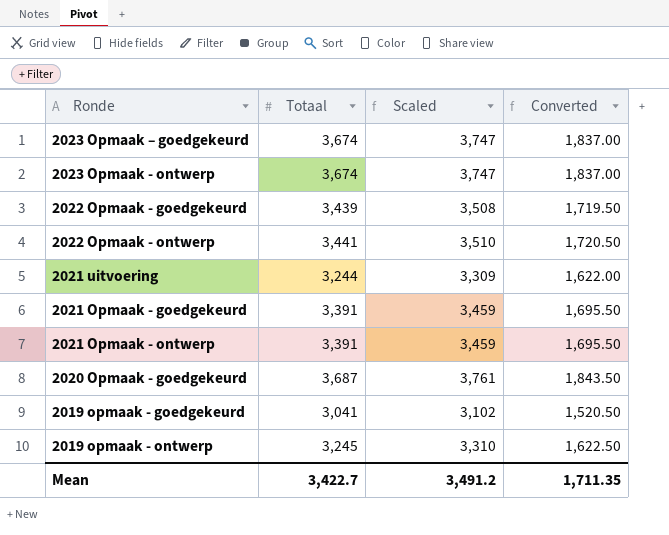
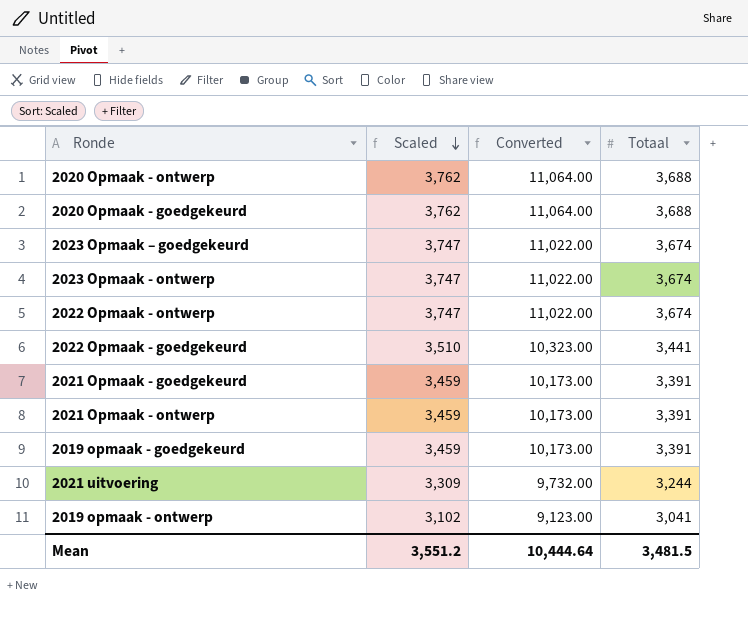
row order: none -> Scaled descending
column Converted | formula: [Totaal] * 0.5 -> [Totaal] * 3
column Totaal | position: 2 -> 4
row 2020 Opmaak - ontwerp: none -> 3,762 | 11,064.00 | 3,688
2020 Opmaak - goedgekeurd | Scaled: 3,761 -> 3,762
2020 Opmaak - goedgekeurd | Totaal: 3,687 -> 3,688
2022 Opmaak - ontwerp | Scaled: 3,510 -> 3,747
2022 Opmaak - ontwerp | Totaal: 3,441 -> 3,674
2022 Opmaak - goedgekeurd | Scaled: 3,508 -> 3,510
2022 Opmaak - goedgekeurd | Totaal: 3,439 -> 3,441
2019 opmaak - goedgekeurd | Scaled: 3,102 -> 3,459
2019 opmaak - goedgekeurd | Totaal: 3,041 -> 3,391
2019 opmaak - ontwerp | Scaled: 3,310 -> 3,102
2019 opmaak - ontwerp | Totaal: 3,245 -> 3,041
Mean | Scaled: 3,491.2 -> 3,551.2
Mean | Converted: 1,711.35 -> 10,444.64
Mean | Totaal: 3,422.7 -> 3,481.5

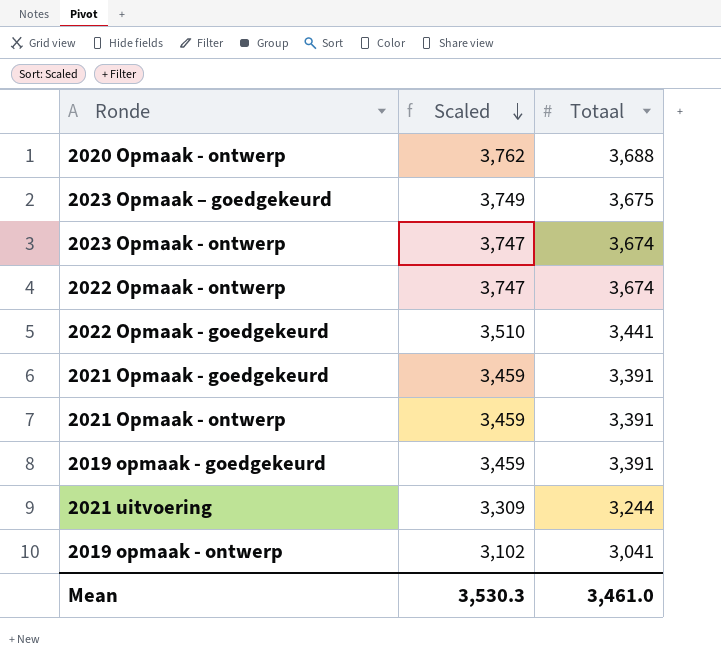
column Converted | formula: [Totaal] * 3 -> none
row 2020 Opmaak - goedgekeurd: 3,762 | 11,064.00 | 3,688 -> none
2023 Opmaak – goedgekeurd | Scaled: 3,747 -> 3,749
2023 Opmaak – goedgekeurd | Totaal: 3,674 -> 3,675
Mean | Scaled: 3,551.2 -> 3,530.3
Mean | Totaal: 3,481.5 -> 3,461.0

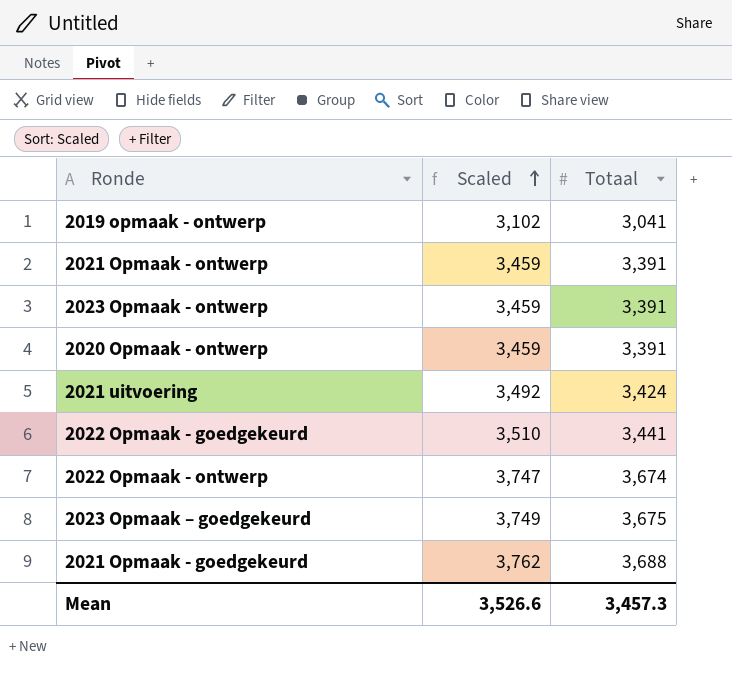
row order: Scaled descending -> Scaled ascending
row 2019 opmaak - goedgekeurd: 3,459 | 3,391 -> none
2023 Opmaak - ontwerp | Scaled: 3,747 -> 3,459
2023 Opmaak - ontwerp | Totaal: 3,674 -> 3,391
2020 Opmaak - ontwerp | Scaled: 3,762 -> 3,459
2020 Opmaak - ontwerp | Totaal: 3,688 -> 3,391
2021 uitvoering | Scaled: 3,309 -> 3,492
2021 uitvoering | Totaal: 3,244 -> 3,424
2021 Opmaak - goedgekeurd | Scaled: 3,459 -> 3,762
2021 Opmaak - goedgekeurd | Totaal: 3,391 -> 3,688
Mean | Scaled: 3,530.3 -> 3,526.6
Mean | Totaal: 3,461.0 -> 3,457.3

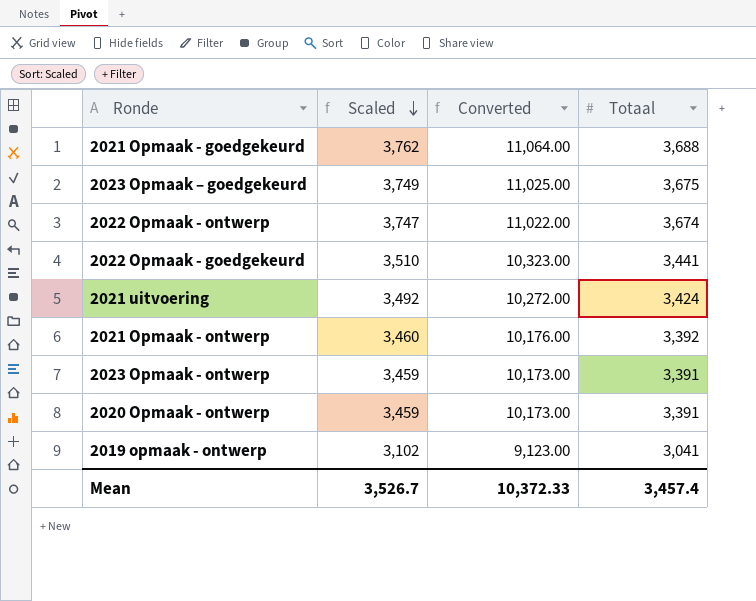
row order: Scaled ascending -> Scaled descending
column Converted | formula: none -> [Totaal] * 3
2021 Opmaak - ontwerp | Scaled: 3,459 -> 3,460
2021 Opmaak - ontwerp | Totaal: 3,391 -> 3,392
Mean | Scaled: 3,526.6 -> 3,526.7
Mean | Totaal: 3,457.3 -> 3,457.4

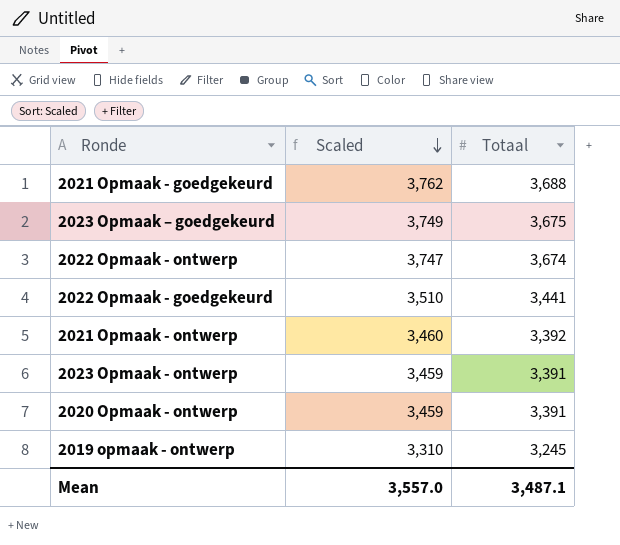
column Converted | formula: [Totaal] * 3 -> none
row 2021 uitvoering: 3,492 | 10,272.00 | 3,424 -> none
2019 opmaak - ontwerp | Scaled: 3,102 -> 3,310
2019 opmaak - ontwerp | Totaal: 3,041 -> 3,245
Mean | Scaled: 3,526.7 -> 3,557.0
Mean | Totaal: 3,457.4 -> 3,487.1

